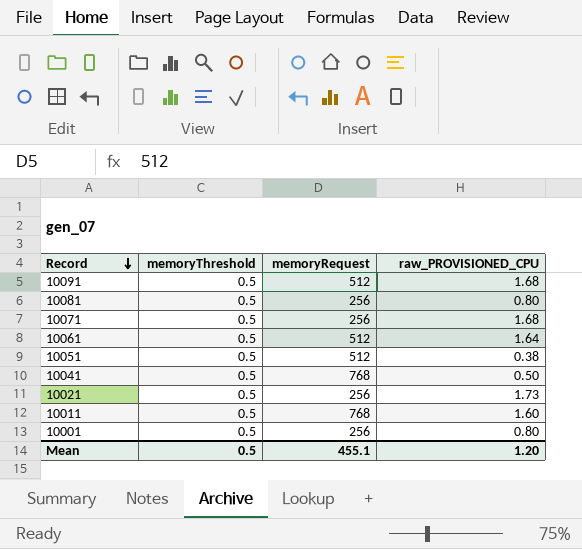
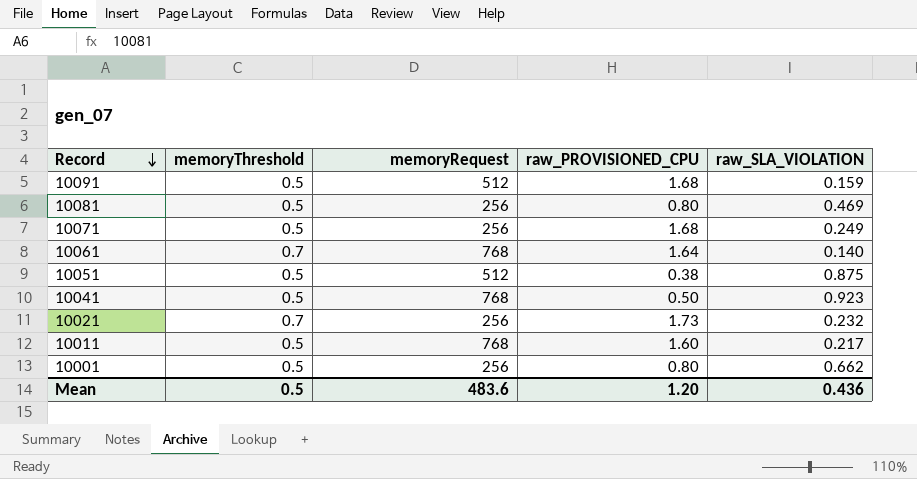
column raw_SLA_VIOLATION | position: none -> 5
10061 | memoryThreshold: 0.5 -> 0.7
10061 | memoryRequest: 512 -> 768
10021 | memoryThreshold: 0.5 -> 0.7
Mean | memoryRequest: 455.1 -> 483.6

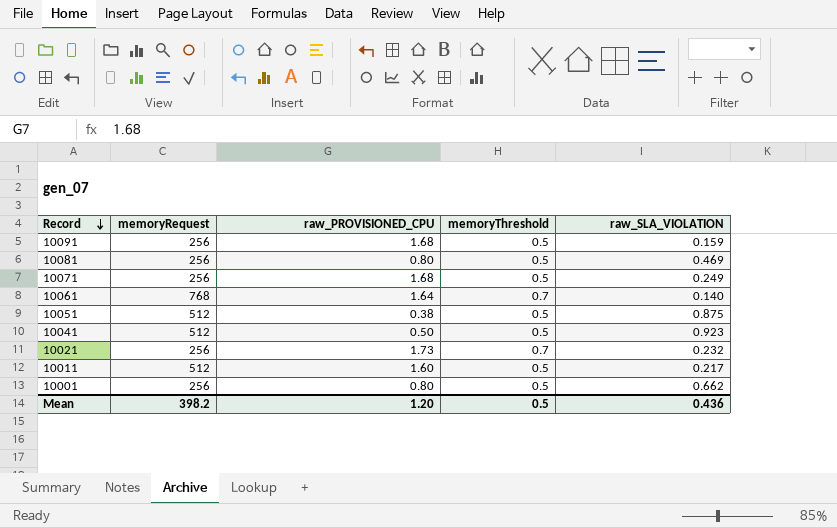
column memoryThreshold | position: 2 -> 4
10091 | memoryRequest: 512 -> 256
10041 | memoryRequest: 768 -> 512
10011 | memoryRequest: 768 -> 512
Mean | memoryRequest: 483.6 -> 398.2

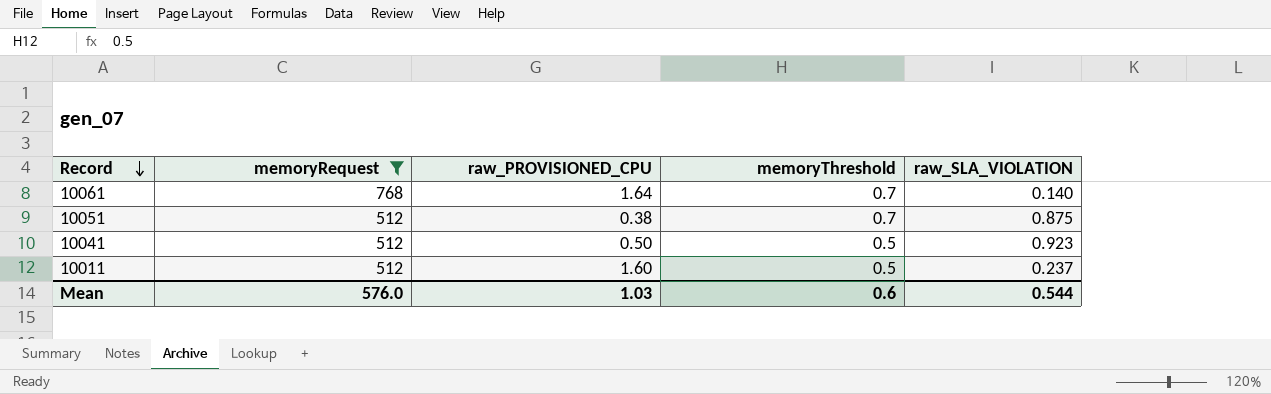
filter: none -> memoryRequest != 256
10051 | memoryThreshold: 0.5 -> 0.7
10011 | raw_SLA_VIOLATION: 0.217 -> 0.237
Mean | memoryRequest: 398.2 -> 576.0
Mean | raw_PROVISIONED_CPU: 1.20 -> 1.03
Mean | memoryThreshold: 0.5 -> 0.6
Mean | raw_SLA_VIOLATION: 0.436 -> 0.544

